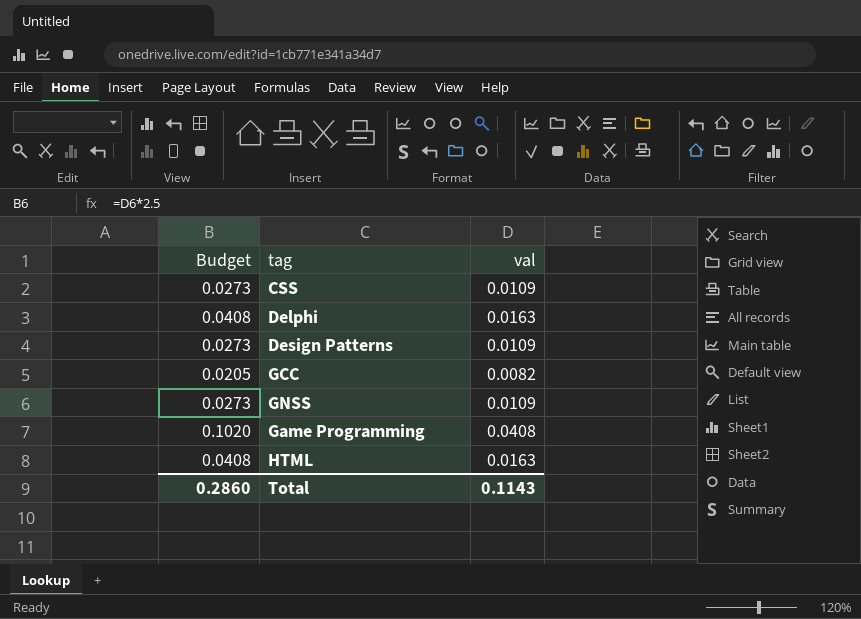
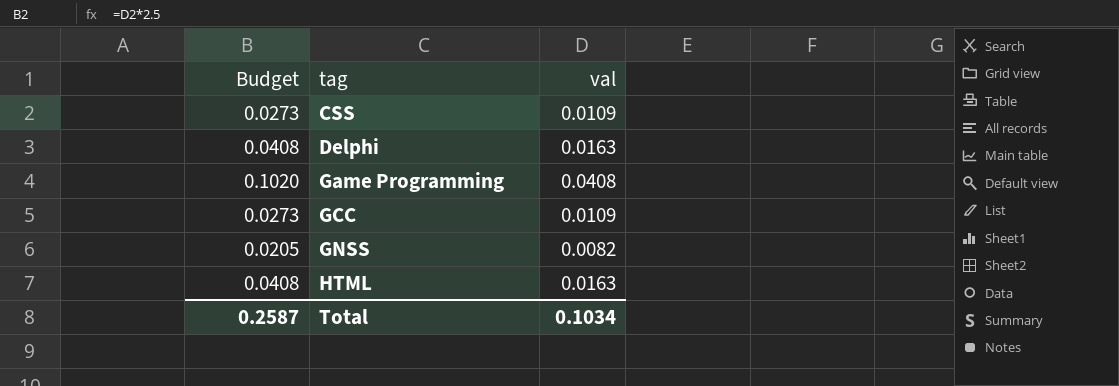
row order: none -> tag ascending
row Design Patterns: 0.0273 | 0.0109 -> none
GCC | Budget: 0.0205 -> 0.0273
GCC | val: 0.0082 -> 0.0109
GNSS | Budget: 0.0273 -> 0.0205
GNSS | val: 0.0109 -> 0.0082
Total | Budget: 0.2860 -> 0.2587
Total | val: 0.1143 -> 0.1034

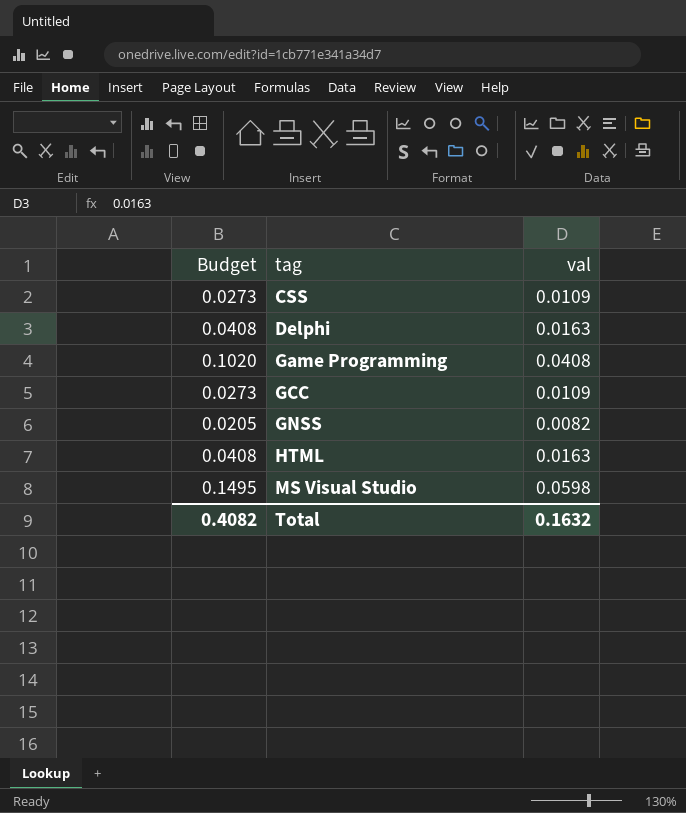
row MS Visual Studio: none -> 0.1495 | 0.0598
Total | Budget: 0.2587 -> 0.4082
Total | val: 0.1034 -> 0.1632

